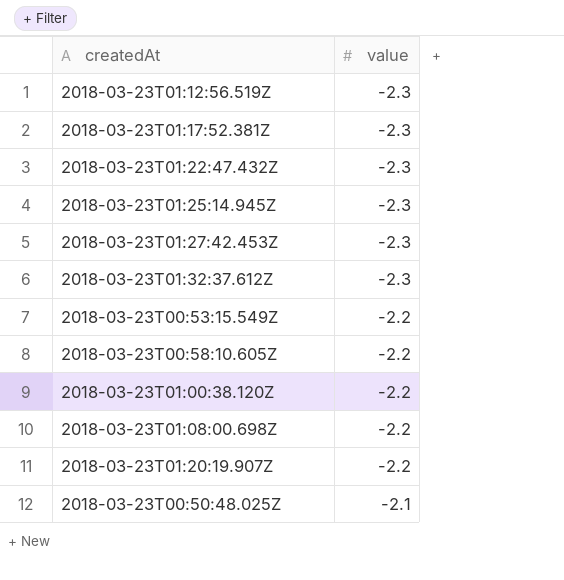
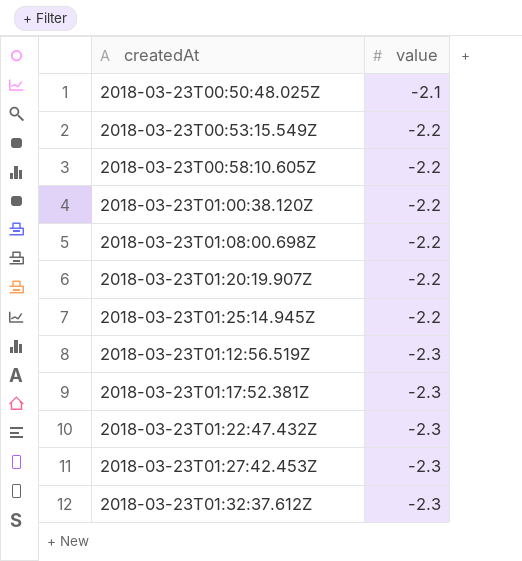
row order: value ascending -> value descending
2018-03-23T01:25:14.945Z | value: -2.3 -> -2.2

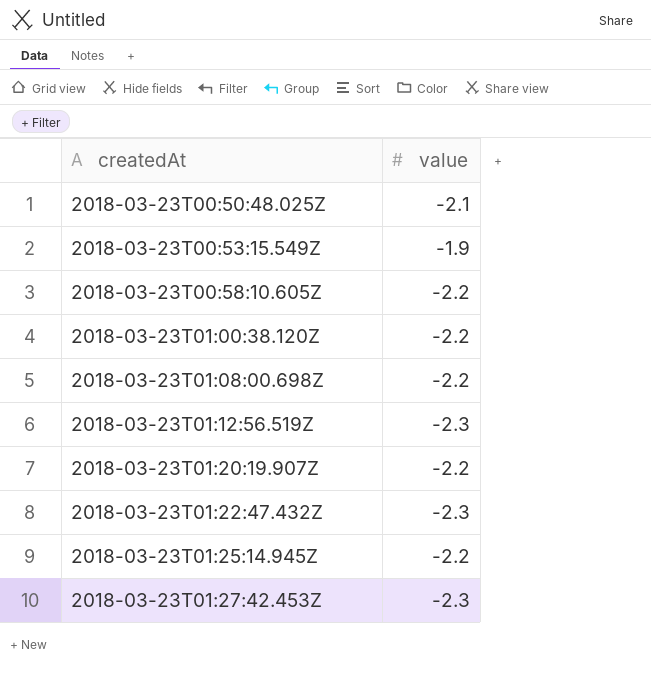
row order: value descending -> createdAt ascending
row 2018-03-23T01:17:52.381Z: -2.3 -> none
row 2018-03-23T01:32:37.612Z: -2.3 -> none
2018-03-23T00:53:15.549Z | value: -2.2 -> -1.9

